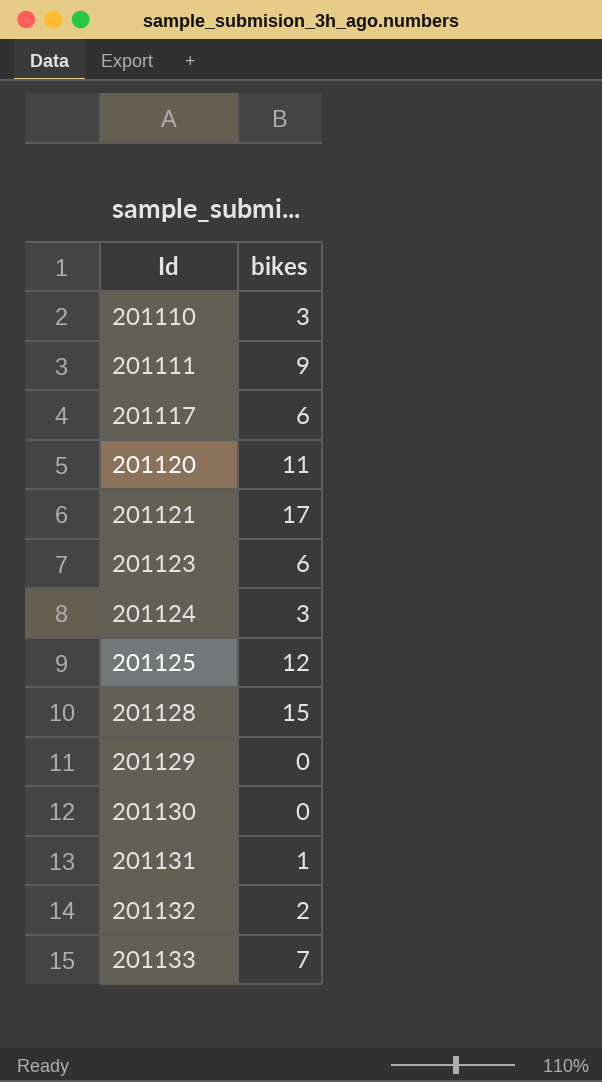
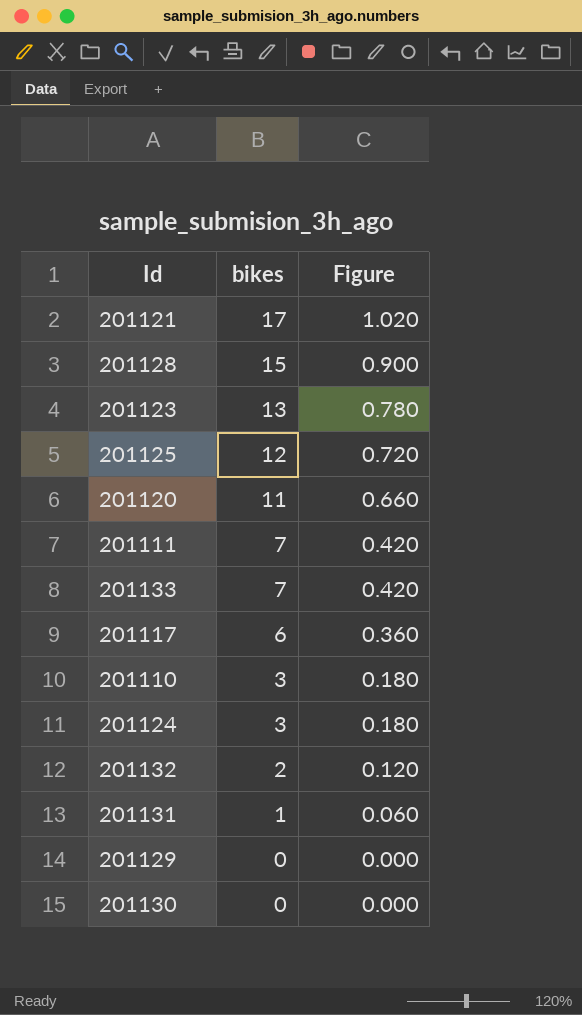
row order: Id ascending -> bikes descending
column Figure | formula: none -> [bikes] * 0.06
201123 | bikes: 6 -> 13
201111 | bikes: 9 -> 7

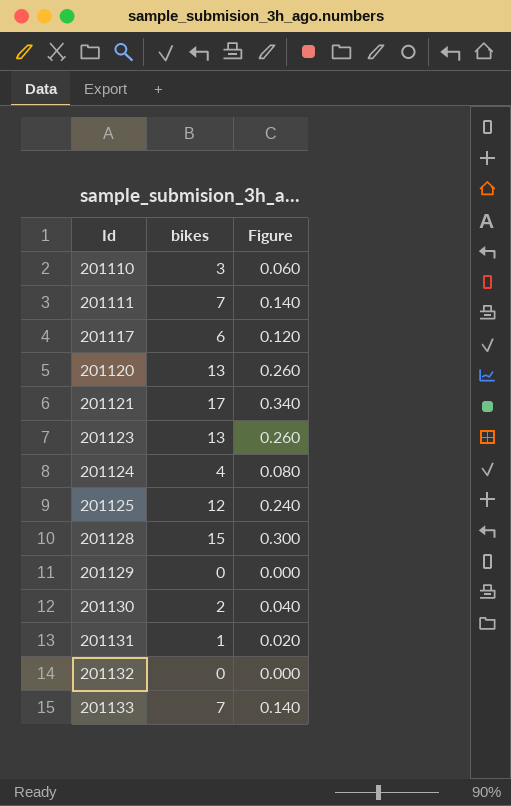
row order: bikes descending -> Id ascending
column Figure | formula: [bikes] * 0.06 -> [bikes] * 0.02
201120 | bikes: 11 -> 13
201124 | bikes: 3 -> 4
201130 | bikes: 0 -> 2
201132 | bikes: 2 -> 0

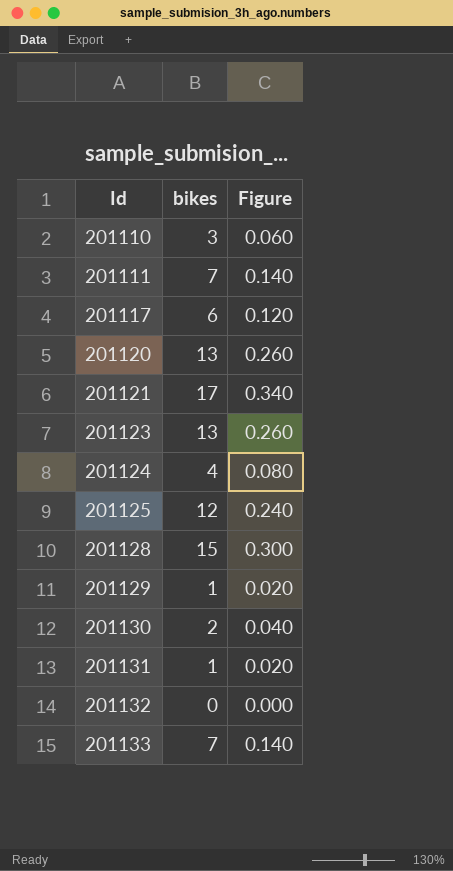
201129 | bikes: 0 -> 1
201129 | Figure: 0.000 -> 0.020

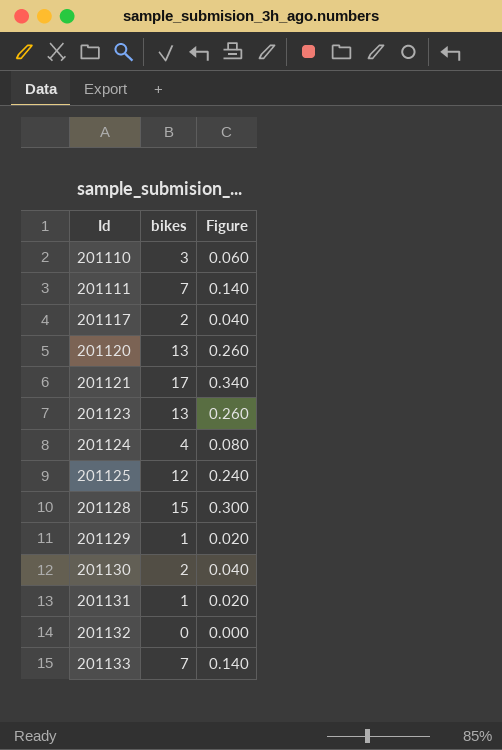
201117 | bikes: 6 -> 2
201117 | Figure: 0.120 -> 0.040

